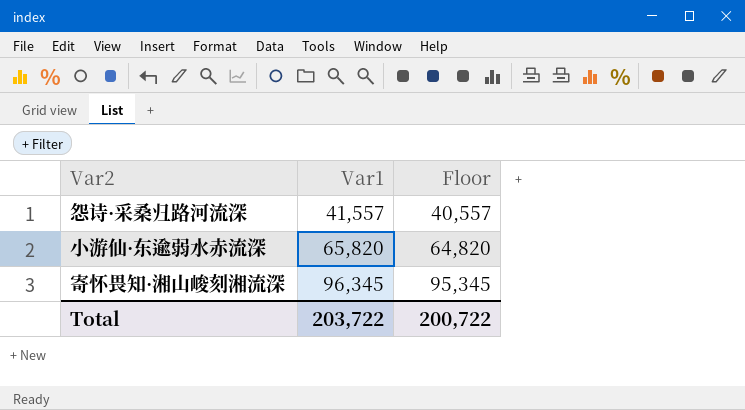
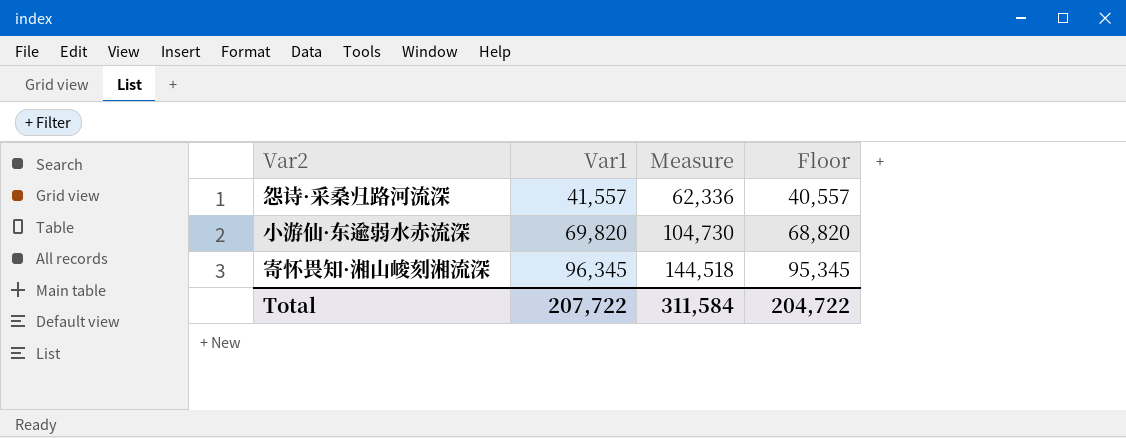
column Measure | formula: none -> [Var1] * 1.5
小游仙·东逾弱水赤流深 | Var1: 65,820 -> 69,820
小游仙·东逾弱水赤流深 | Floor: 64,820 -> 68,820
Total | Var1: 203,722 -> 207,722
Total | Floor: 200,722 -> 204,722

